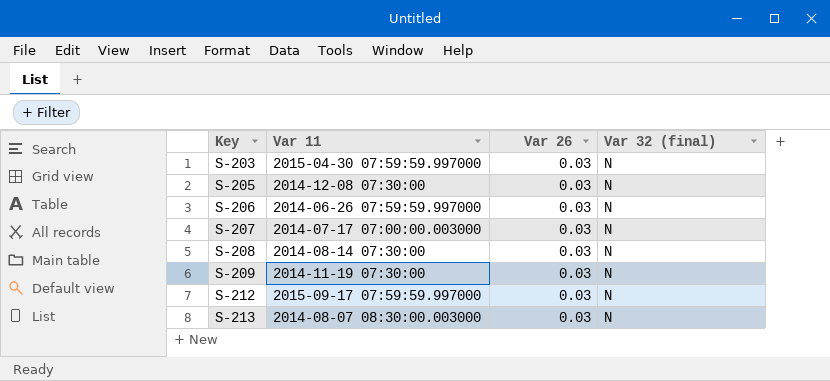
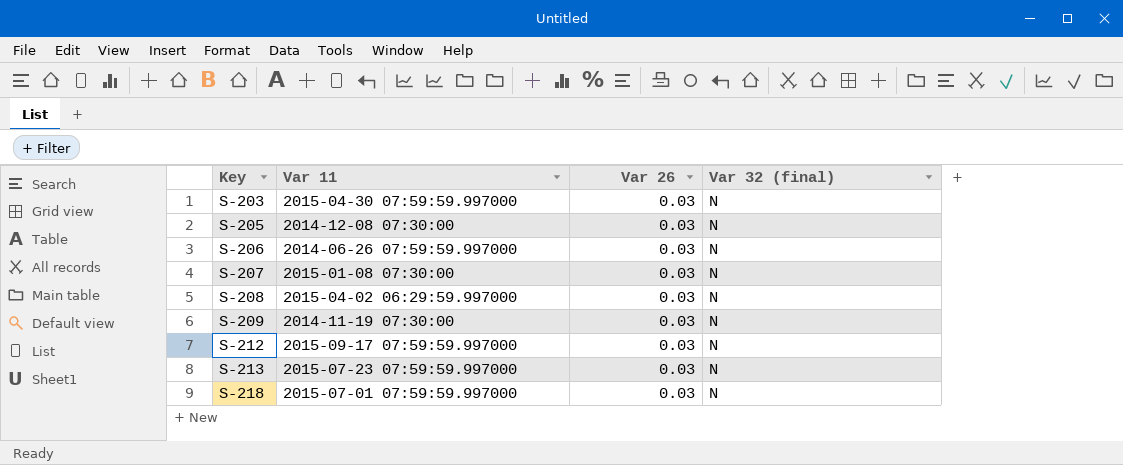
S-207 | Var 11: 2014-07-17 07:00:00.003000 -> 2015-01-08 07:30:00
S-208 | Var 11: 2014-08-14 07:30:00 -> 2015-04-02 06:29:59.997000
S-213 | Var 11: 2014-08-07 08:30:00.003000 -> 2015-07-23 07:59:59.997000
row S-218: none -> 2015-07-01 07:59:59.997000 | 0.03 | N

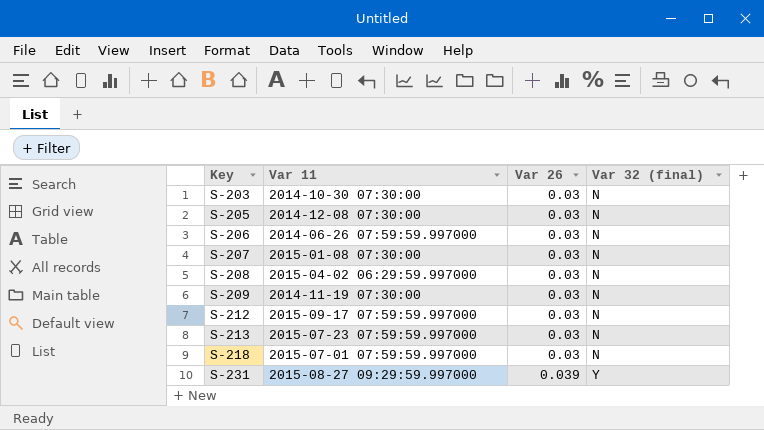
S-203 | Var 11: 2015-04-30 07:59:59.997000 -> 2014-10-30 07:30:00
row S-231: none -> 2015-08-27 09:29:59.997000 | 0.039 | Y

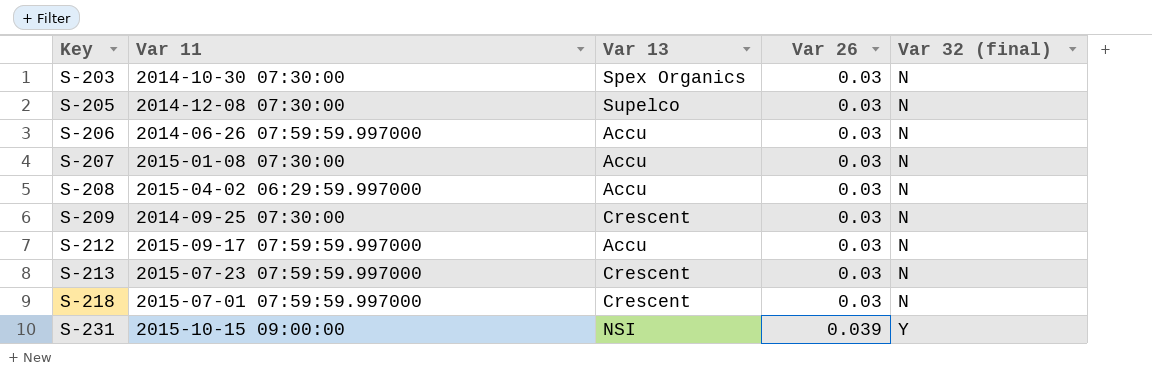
column Var 13 | position: none -> 3
S-209 | Var 11: 2014-11-19 07:30:00 -> 2014-09-25 07:30:00
S-231 | Var 11: 2015-08-27 09:29:59.997000 -> 2015-10-15 09:00:00

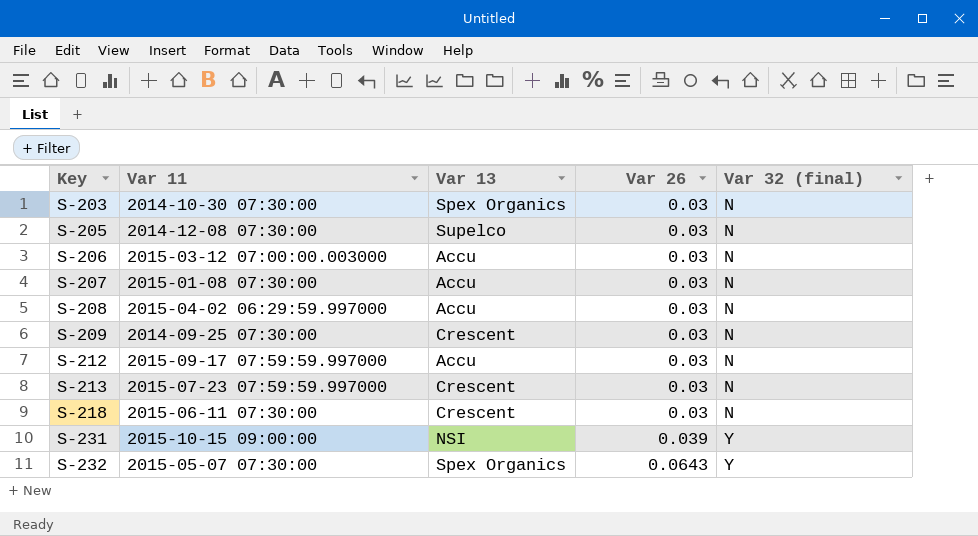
S-206 | Var 11: 2014-06-26 07:59:59.997000 -> 2015-03-12 07:00:00.003000
S-218 | Var 11: 2015-07-01 07:59:59.997000 -> 2015-06-11 07:30:00
row S-232: none -> 2015-05-07 07:30:00 | Spex Organics | 0.0643 | Y

